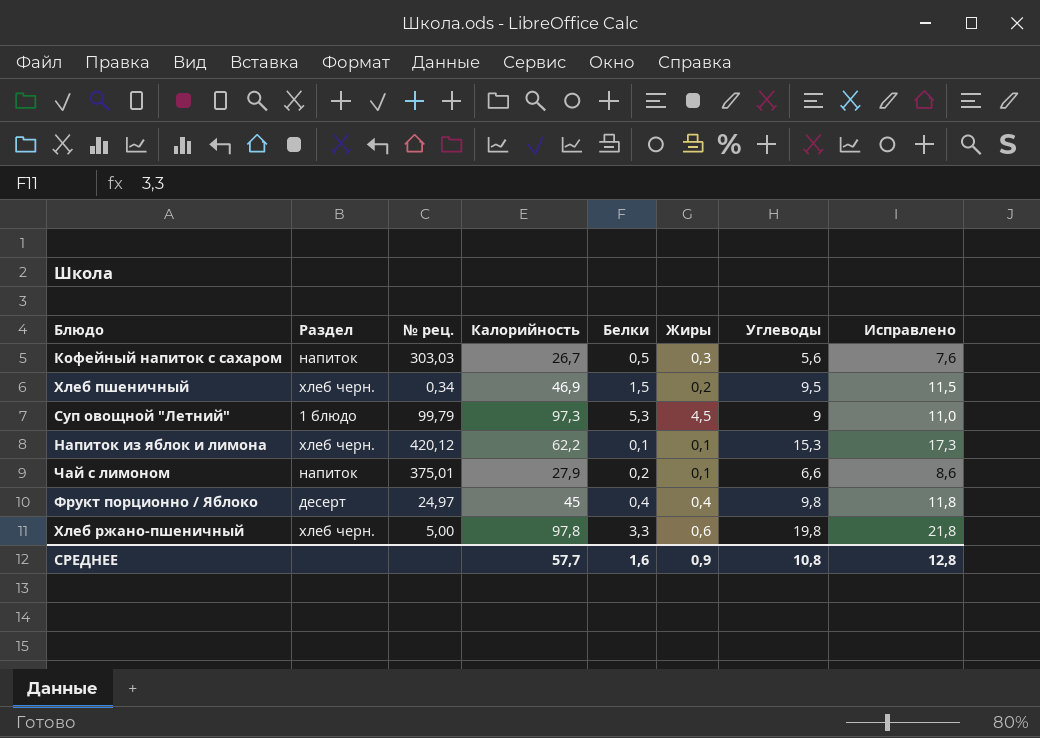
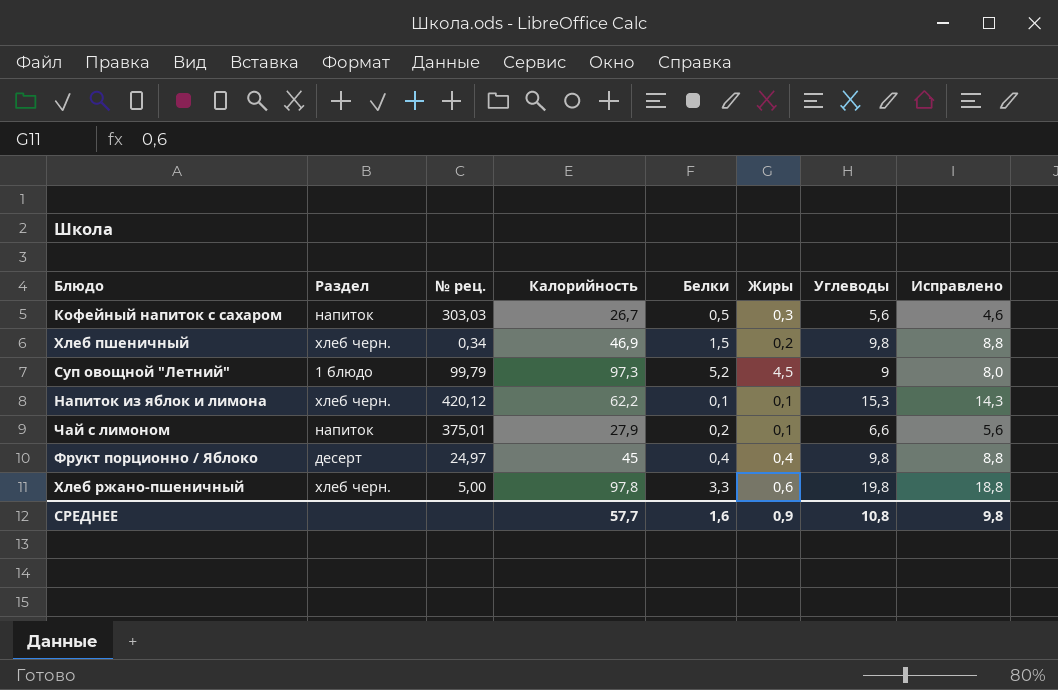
column Исправлено | formula: [Углеводы] + 2 -> [Углеводы] - 1
Хлеб пшеничный | Углеводы: 9,5 -> 9,8
Суп овощной "Летний" | Белки: 5,3 -> 5,2
СРЕДНЕЕ | Исправлено: 12,8 -> 9,8

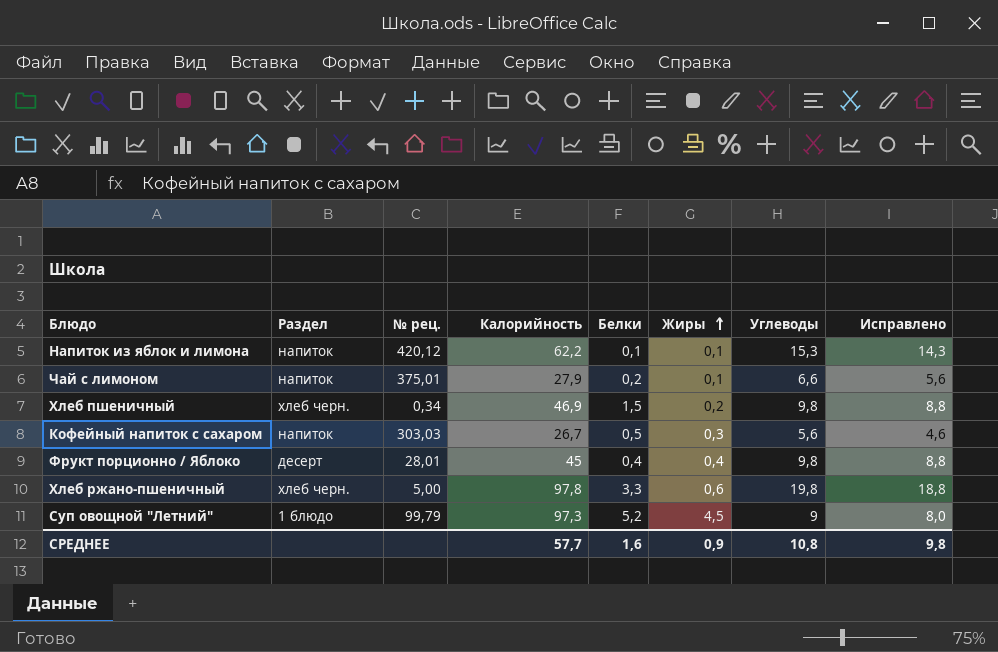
row order: none -> Жиры ascending
Напиток из яблок и лимона | Раздел: хлеб черн. -> напиток
Фрукт порционно / Яблоко | № рец.: 24,97 -> 28,01

